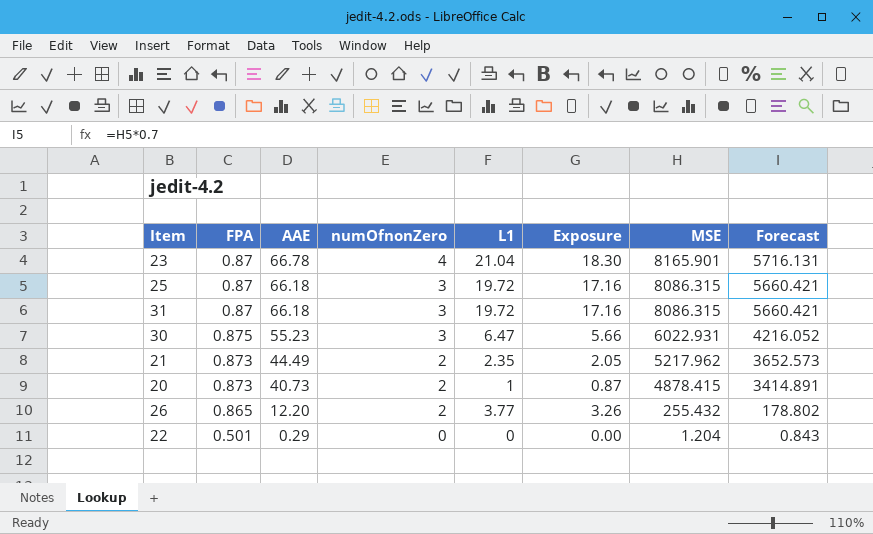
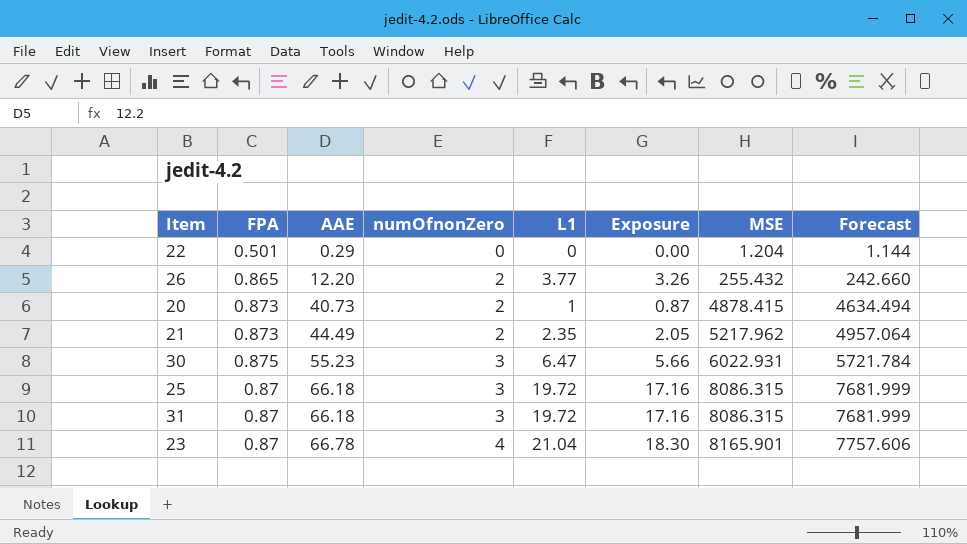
row order: AAE descending -> AAE ascending
column Forecast | formula: [MSE] * 0.7 -> [MSE] * 0.95

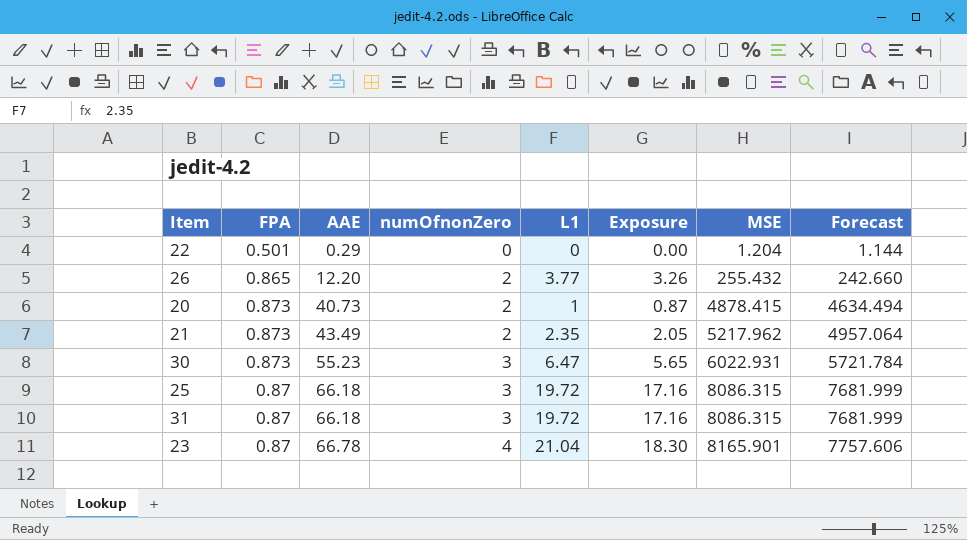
21 | AAE: 44.49 -> 43.49
30 | FPA: 0.875 -> 0.873
30 | Exposure: 5.66 -> 5.65

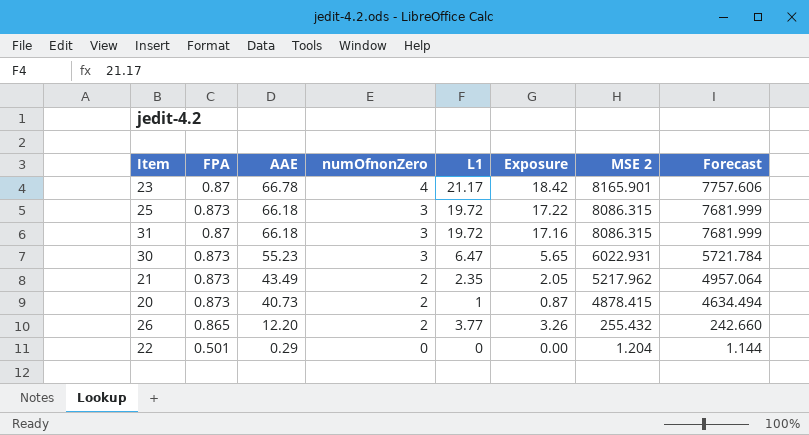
row order: AAE ascending -> AAE descending
column name: MSE -> MSE 2
23 | L1: 21.04 -> 21.17
23 | Exposure: 18.30 -> 18.42
25 | FPA: 0.87 -> 0.873
25 | Exposure: 17.16 -> 17.22

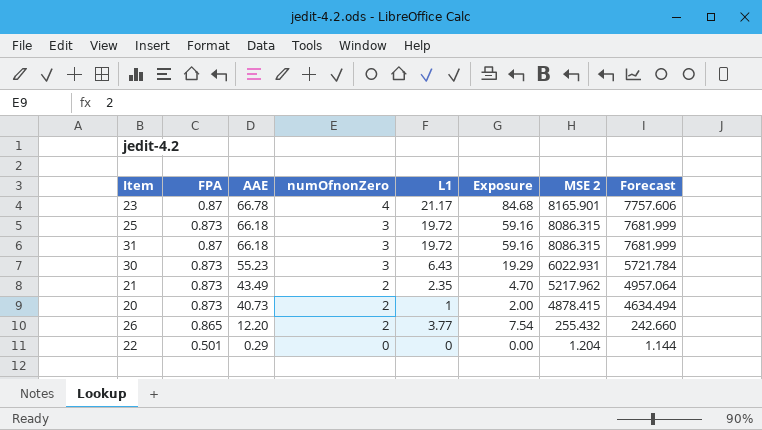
column Exposure | formula: [FPA] * [L1] -> [numOfnonZero] * [L1]
30 | L1: 6.47 -> 6.43

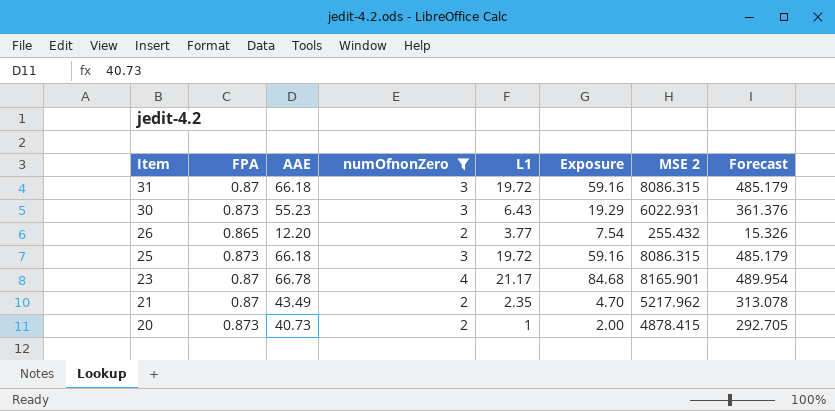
filter: none -> numOfnonZero != 0
row order: AAE descending -> Item descending
column Forecast | formula: [MSE 2] * 0.95 -> [MSE 2] * 0.06
21 | FPA: 0.873 -> 0.87

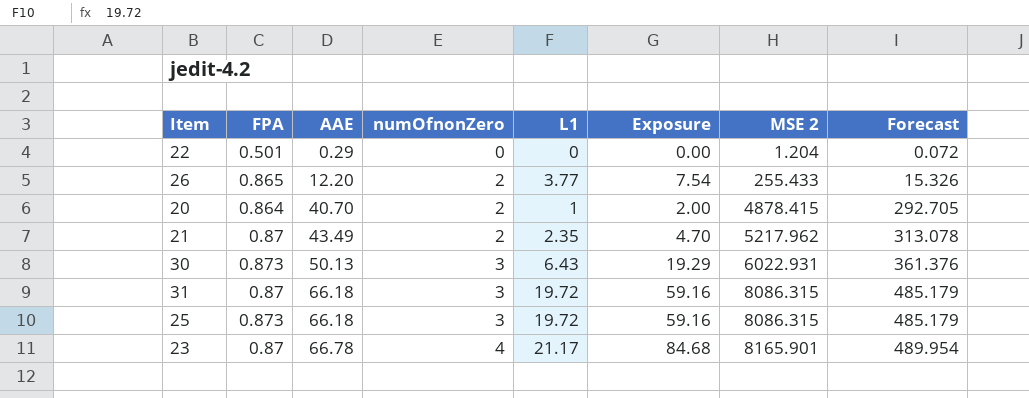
filter: numOfnonZero != 0 -> none
row order: Item descending -> AAE ascending
26 | MSE 2: 255.432 -> 255.433
20 | FPA: 0.873 -> 0.864
20 | AAE: 40.73 -> 40.70
30 | AAE: 55.23 -> 50.13

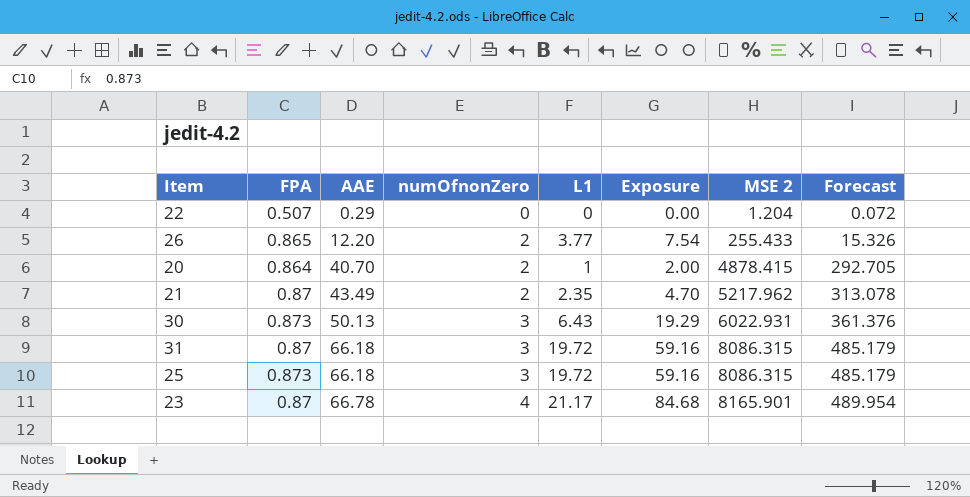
22 | FPA: 0.501 -> 0.507

